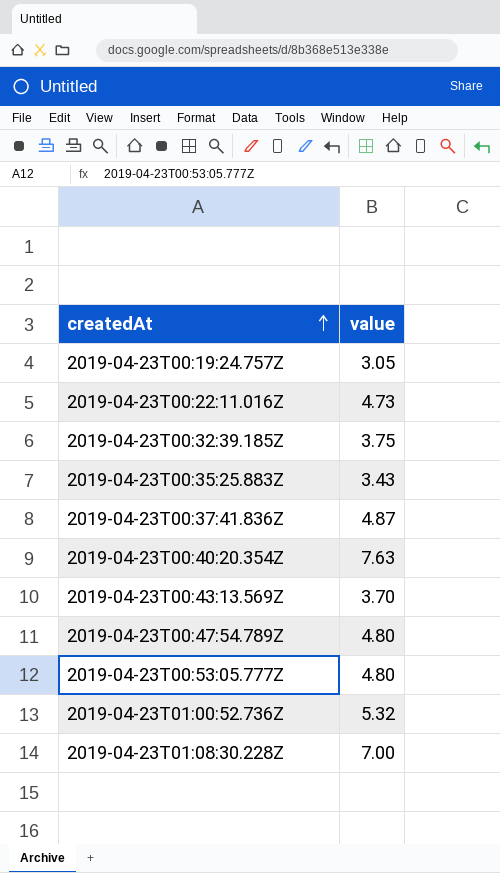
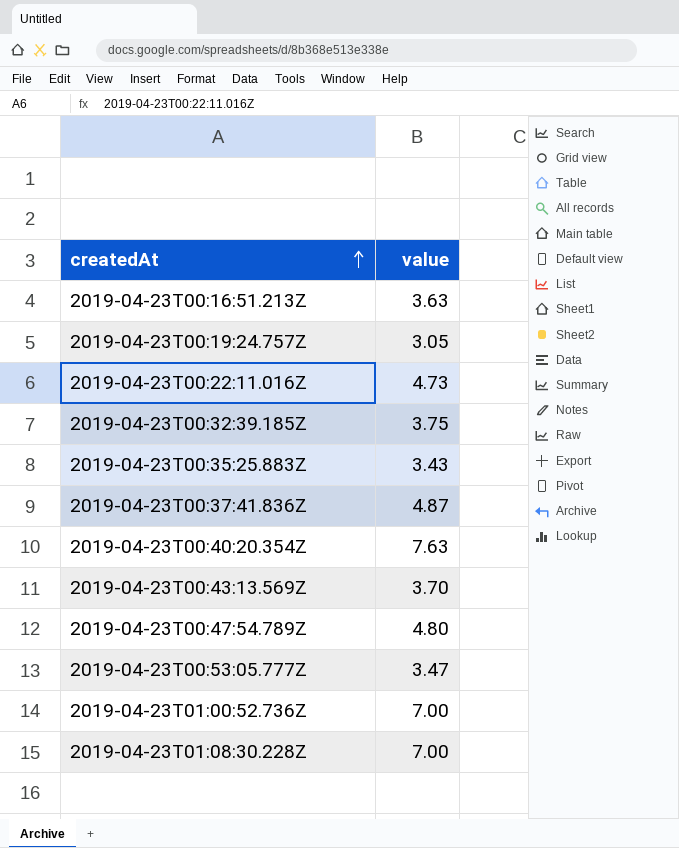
row 2019-04-23T00:16:51.213Z: none -> 3.63
2019-04-23T00:53:05.777Z | value: 4.80 -> 3.47
2019-04-23T01:00:52.736Z | value: 5.32 -> 7.00

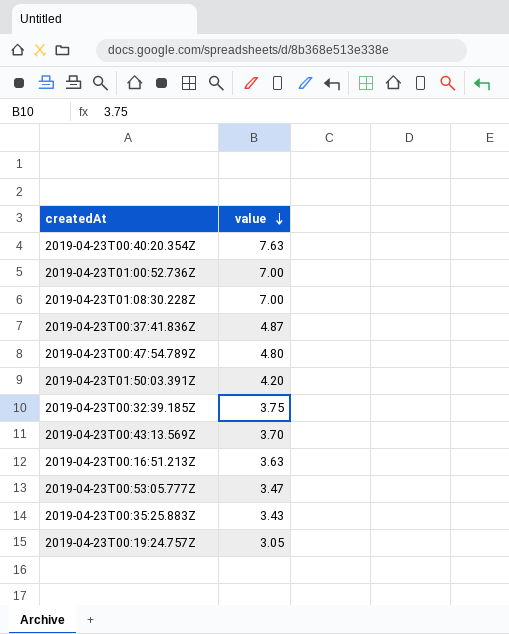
row order: createdAt ascending -> value descending
row 2019-04-23T00:22:11.016Z: 4.73 -> none
row 2019-04-23T01:50:03.391Z: none -> 4.20

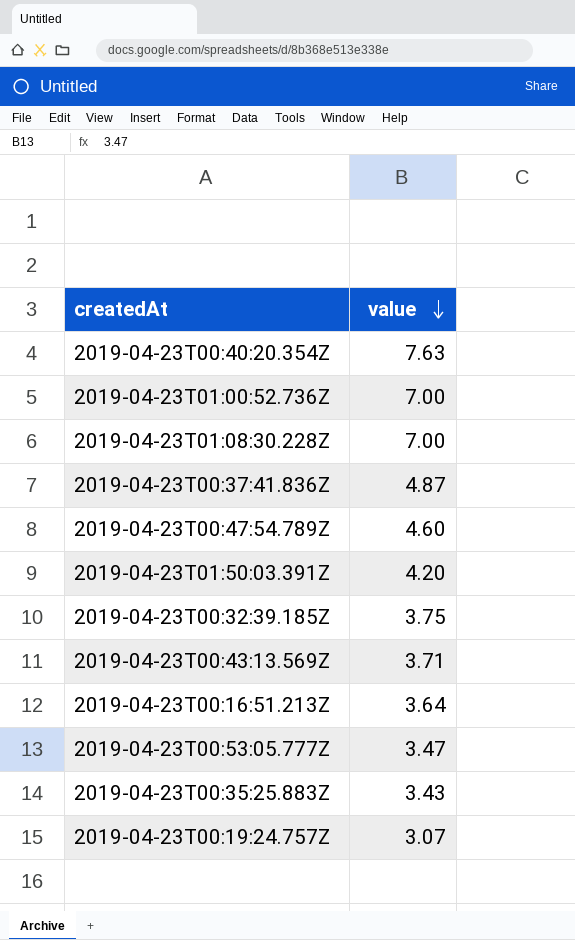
2019-04-23T00:47:54.789Z | value: 4.80 -> 4.60
2019-04-23T00:43:13.569Z | value: 3.70 -> 3.71
2019-04-23T00:16:51.213Z | value: 3.63 -> 3.64
2019-04-23T00:19:24.757Z | value: 3.05 -> 3.07

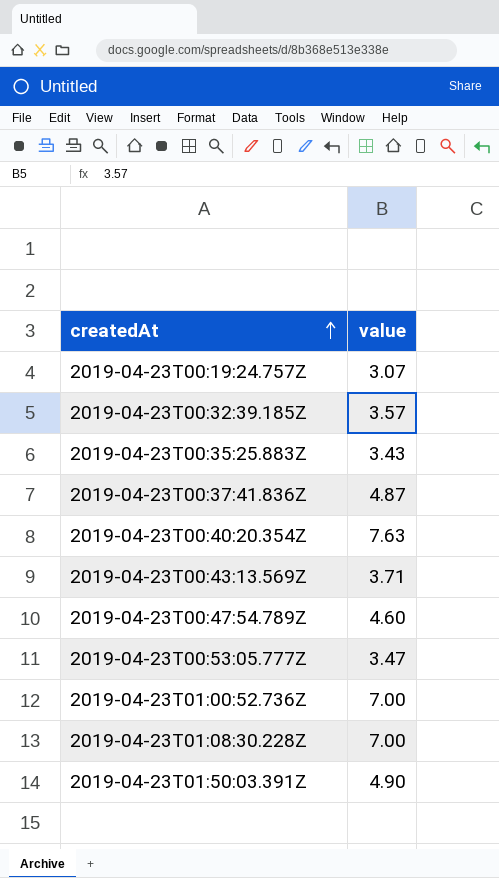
row order: value descending -> createdAt ascending
row 2019-04-23T00:16:51.213Z: 3.64 -> none
2019-04-23T00:32:39.185Z | value: 3.75 -> 3.57
2019-04-23T01:50:03.391Z | value: 4.20 -> 4.90

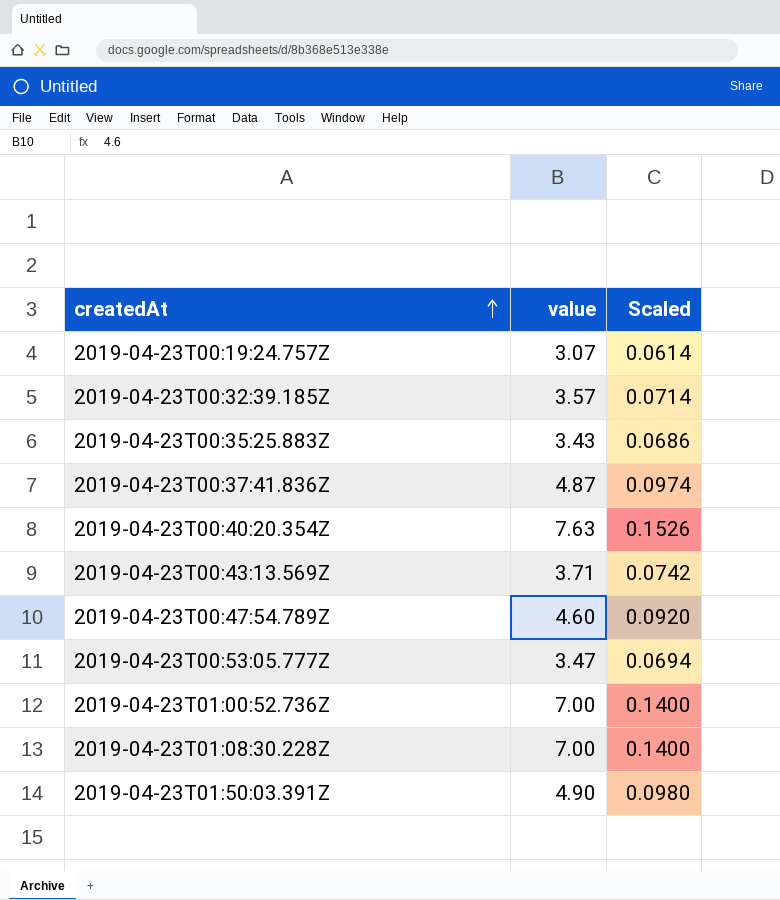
column Scaled | formula: none -> [value] * 0.02

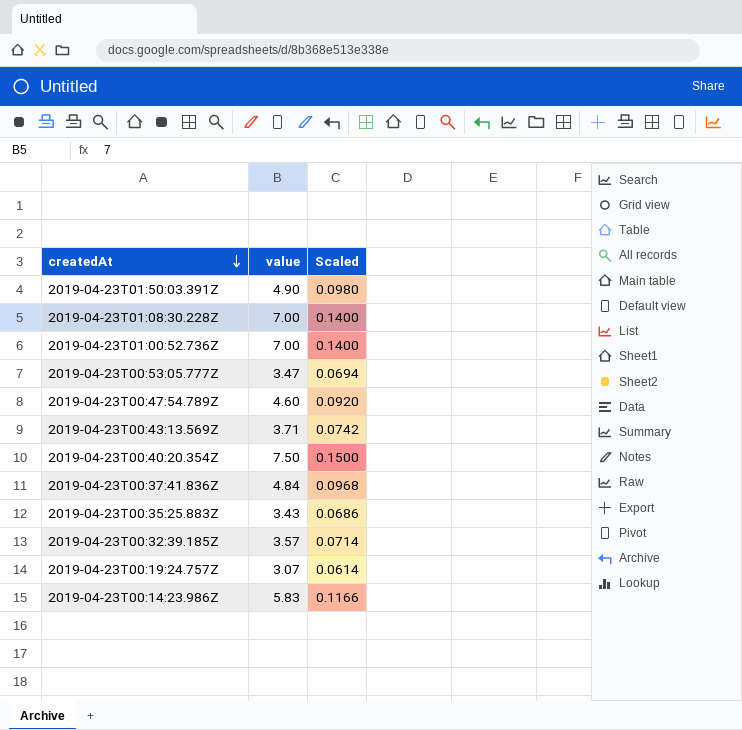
row order: createdAt ascending -> createdAt descending
2019-04-23T00:40:20.354Z | value: 7.63 -> 7.50
2019-04-23T00:40:20.354Z | Scaled: 0.1526 -> 0.1500
2019-04-23T00:37:41.836Z | value: 4.87 -> 4.84
2019-04-23T00:37:41.836Z | Scaled: 0.0974 -> 0.0968
row 2019-04-23T00:14:23.986Z: none -> 5.83 | 0.1166

